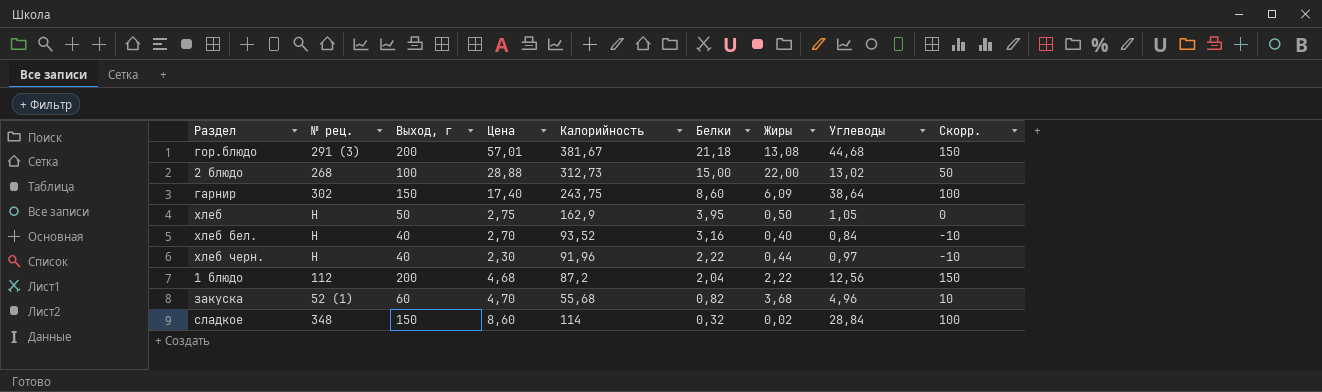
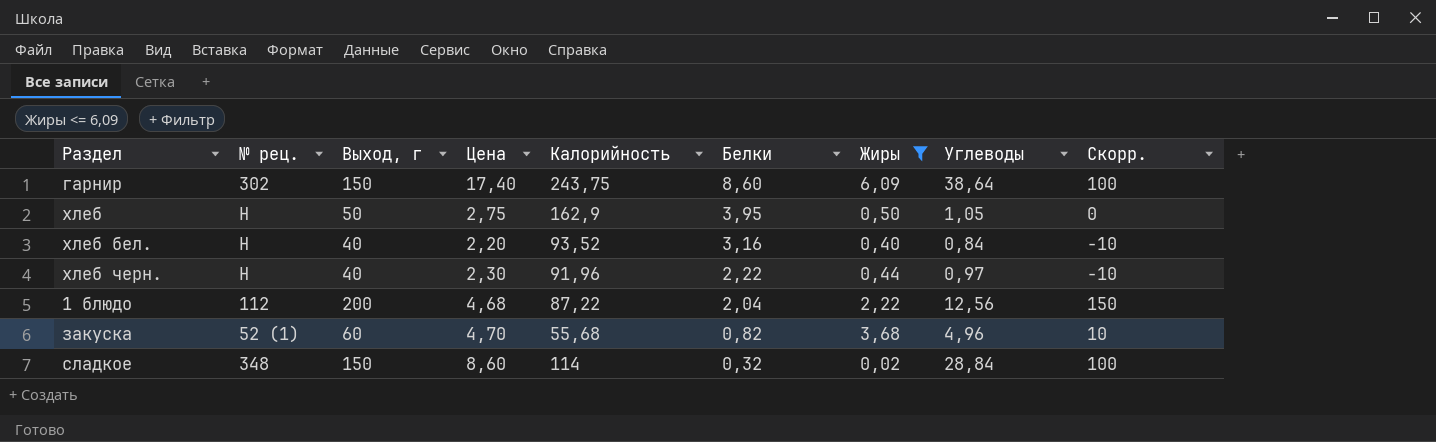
filter: none -> Жиры <= 6,09
хлеб бел. | Цена: 2,70 -> 2,20
1 блюдо | Калорийность: 87,2 -> 87,22

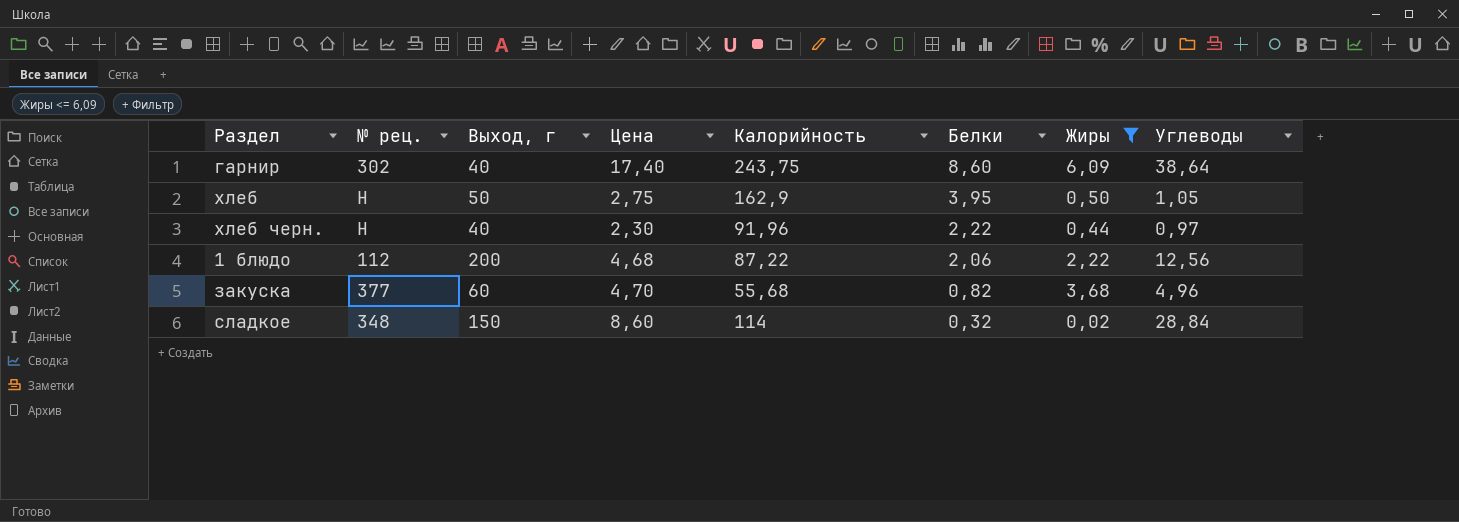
column Скорр. | formula: [Выход, г] - 50 -> none
row хлеб бел.: Н | 40 | 2,20 | 93,52 | 3,16 | 0,40 | 0,84 | -10 -> none
гарнир | Выход, г: 150 -> 40
1 блюдо | Белки: 2,04 -> 2,06
закуска | № рец.: 52 (1) -> 377

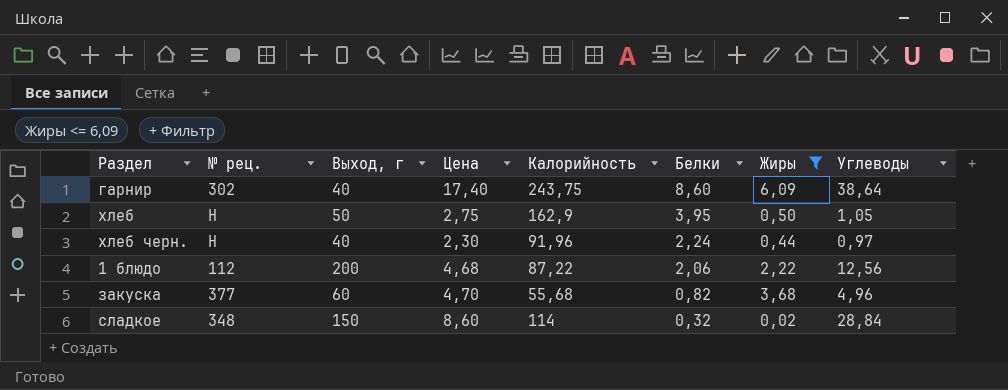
хлеб черн. | Белки: 2,22 -> 2,24

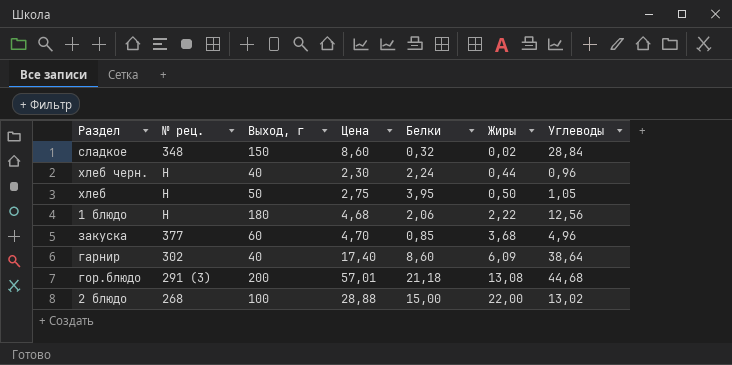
filter: Жиры <= 6,09 -> none
row order: Белки descending -> Жиры ascending
column Калорийность | position: 5 -> none
хлеб черн. | Углеводы: 0,97 -> 0,96
1 блюдо | № рец.: 112 -> Н
1 блюдо | Выход, г: 200 -> 180
закуска | Белки: 0,82 -> 0,85

